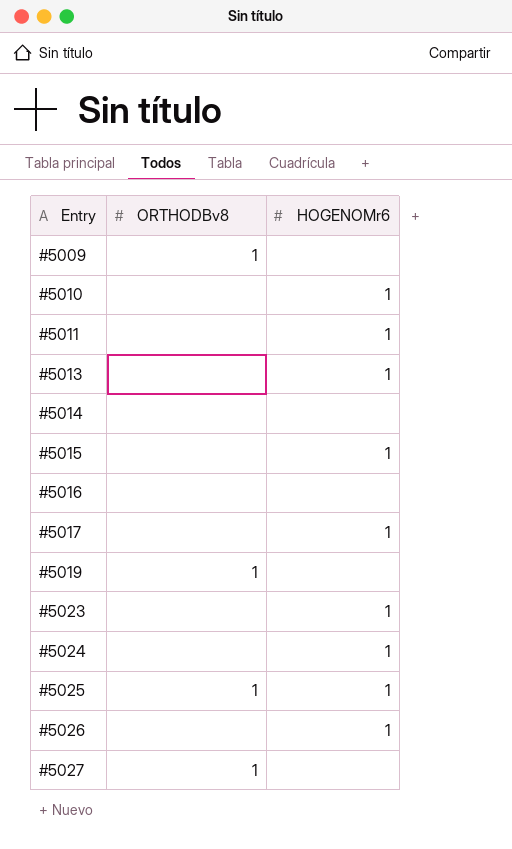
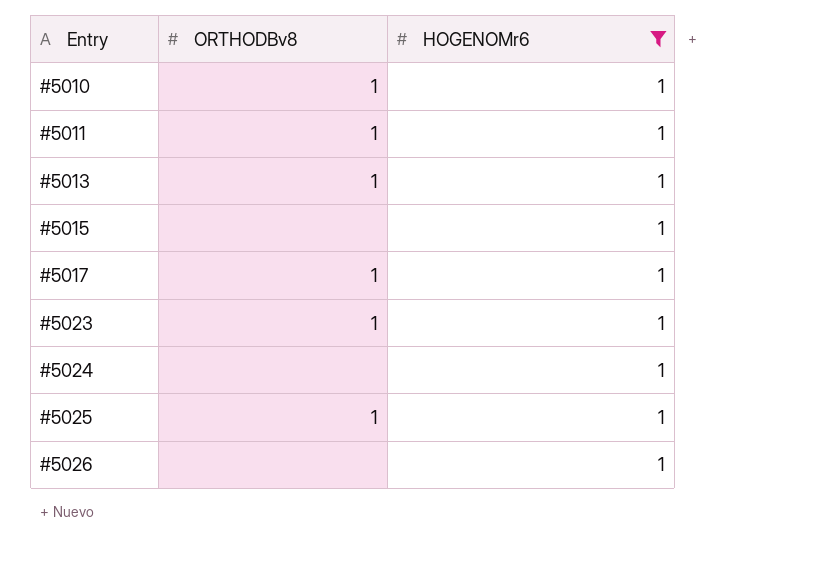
filter: none -> HOGENOMr6 = 1
#5010 | ORTHODBv8: none -> 1
#5011 | ORTHODBv8: none -> 1
#5013 | ORTHODBv8: none -> 1
#5017 | ORTHODBv8: none -> 1
#5023 | ORTHODBv8: none -> 1

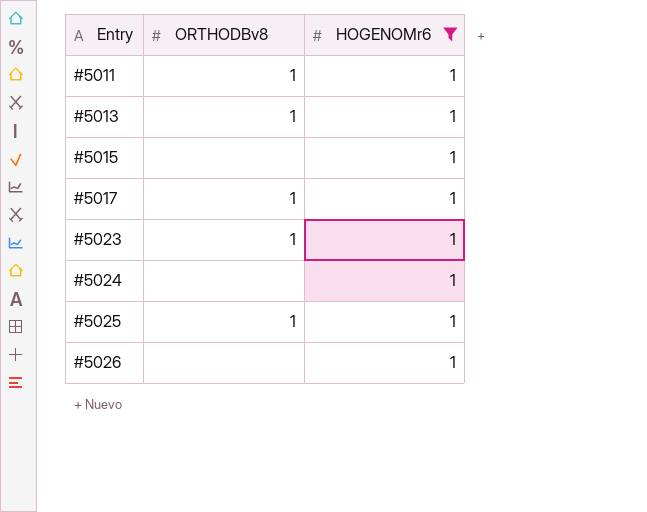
row #5010: 1 | 1 -> none

